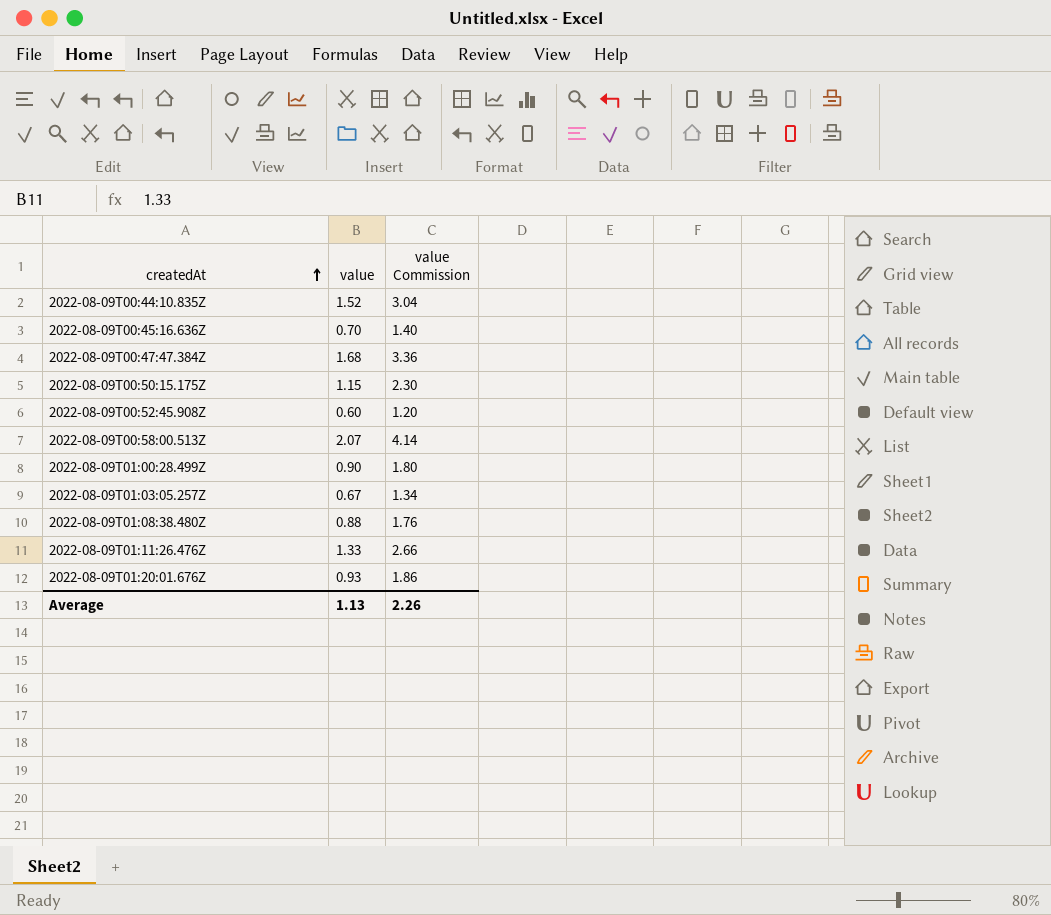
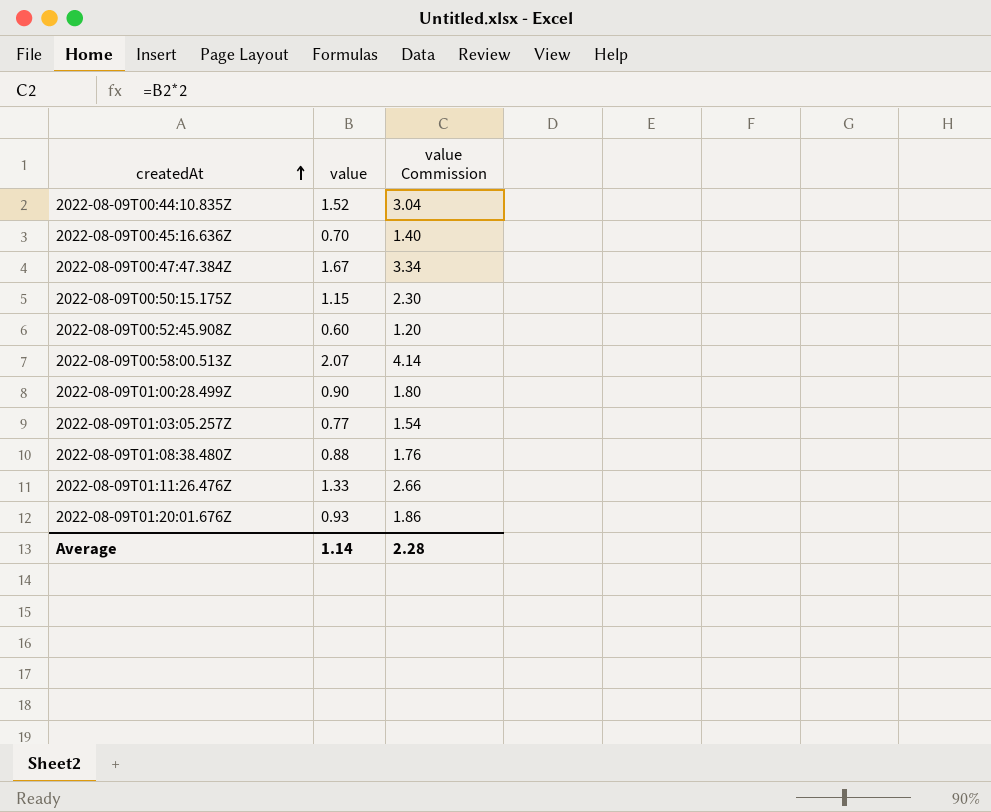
2022-08-09T00:47:47.384Z | value: 1.68 -> 1.67
2022-08-09T00:47:47.384Z | value Commission: 3.36 -> 3.34
2022-08-09T01:03:05.257Z | value: 0.67 -> 0.77
2022-08-09T01:03:05.257Z | value Commission: 1.34 -> 1.54
Average | value: 1.13 -> 1.14
Average | value Commission: 2.26 -> 2.28

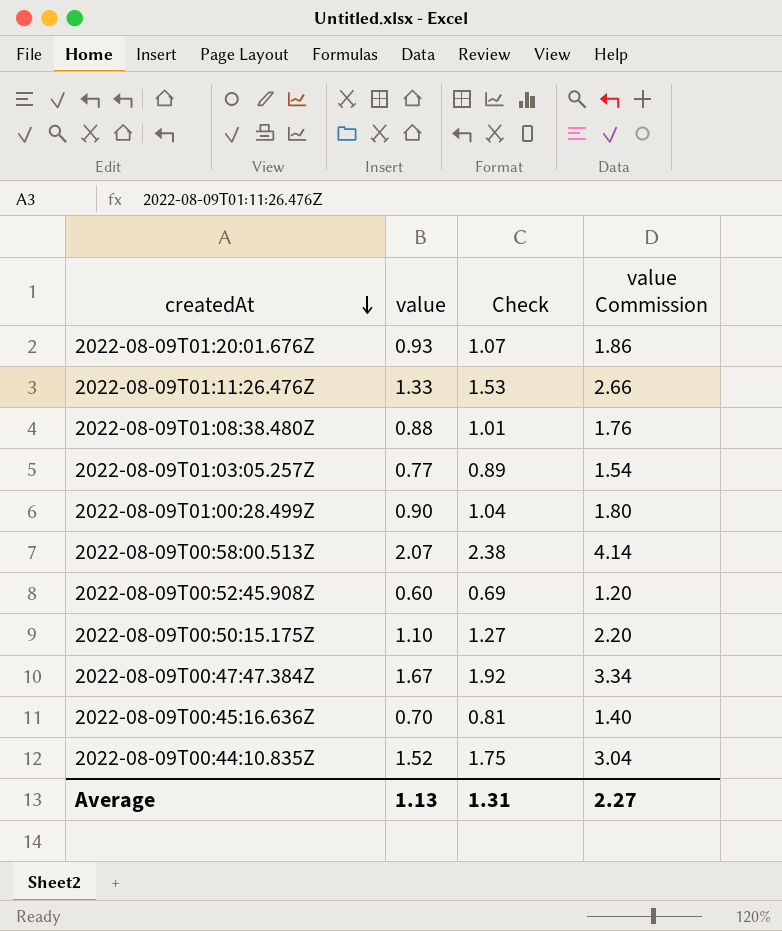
row order: createdAt ascending -> createdAt descending
column Check | formula: none -> [value] * 1.15
2022-08-09T00:50:15.175Z | value: 1.15 -> 1.10
2022-08-09T00:50:15.175Z | value Commission: 2.30 -> 2.20
Average | value: 1.14 -> 1.13
Average | value Commission: 2.28 -> 2.27

